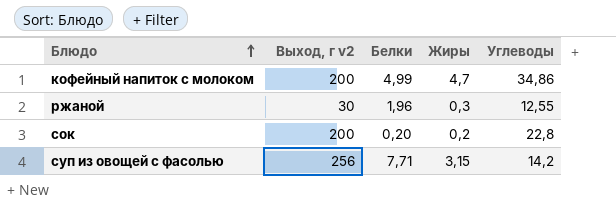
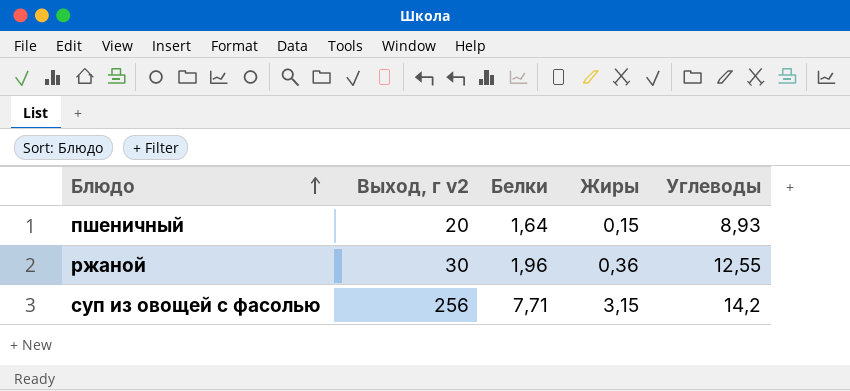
row кофейный напиток с молоком: 200 | 4,99 | 4,7 | 34,86 -> none
row сок: 200 | 0,20 | 0,2 | 22,8 -> none
row пшеничный: none -> 20 | 1,64 | 0,15 | 8,93
ржаной | Жиры: 0,3 -> 0,36

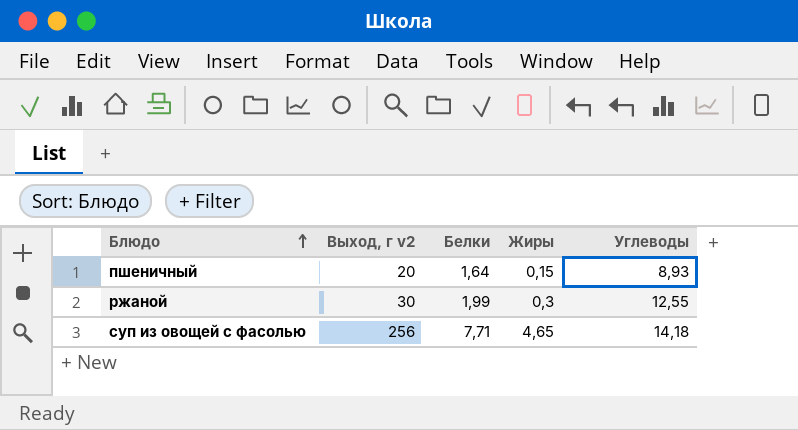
ржаной | Белки: 1,96 -> 1,99
ржаной | Жиры: 0,36 -> 0,3
суп из овощей с фасолью | Жиры: 3,15 -> 4,65
суп из овощей с фасолью | Углеводы: 14,2 -> 14,18

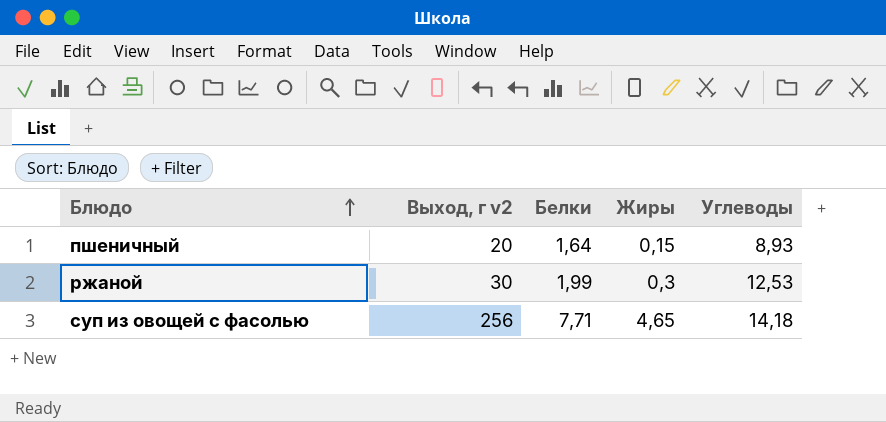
ржаной | Углеводы: 12,55 -> 12,53

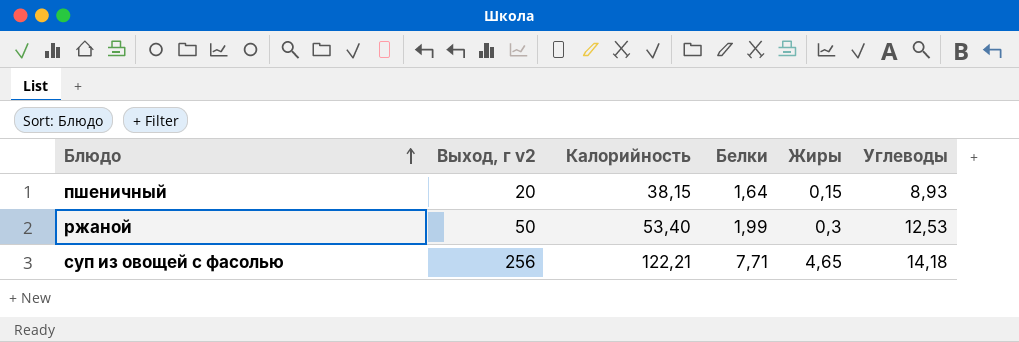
column Калорийность | position: none -> 3
ржаной | Выход, г v2: 30 -> 50

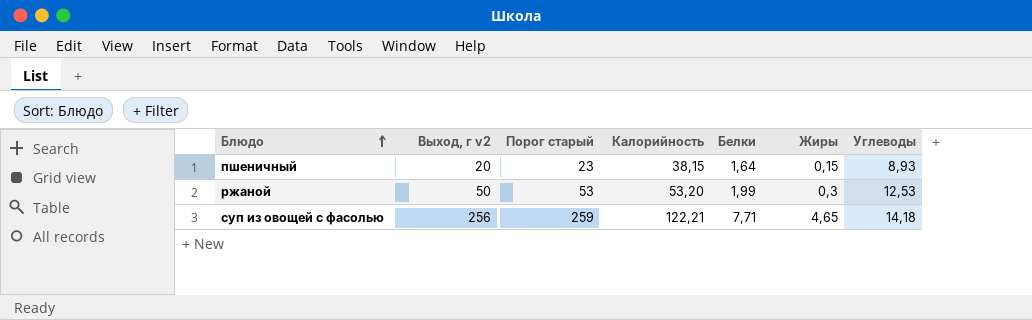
column Порог старый | formula: none -> [Выход, г v2] + 3
ржаной | Калорийность: 53,40 -> 53,20

